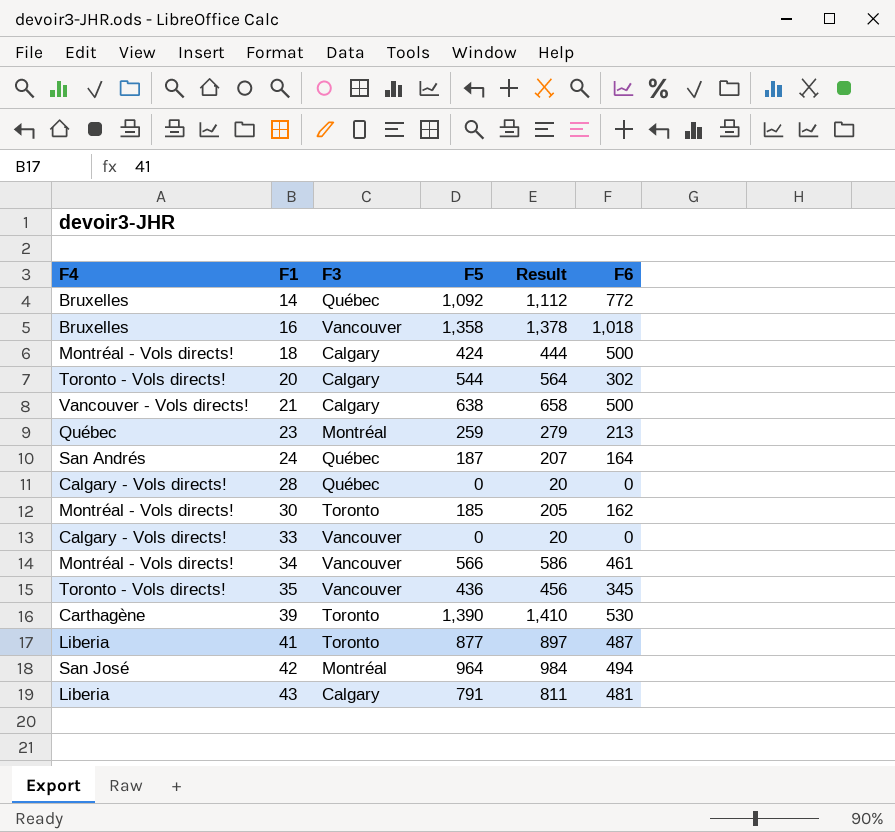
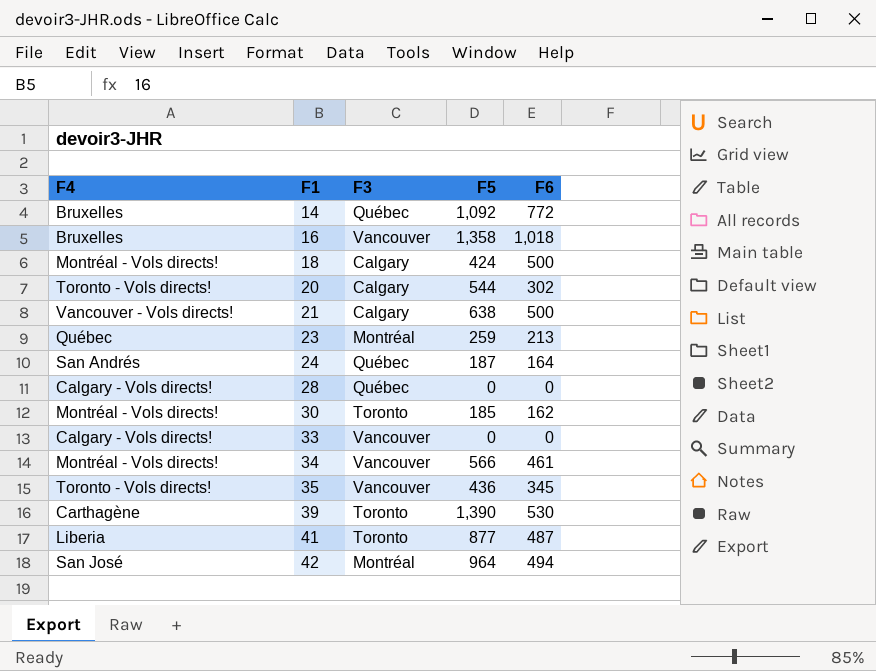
column Result | formula: [F5] + 20 -> none
row 43: Liberia | Calgary | 791 | 811 | 481 -> none

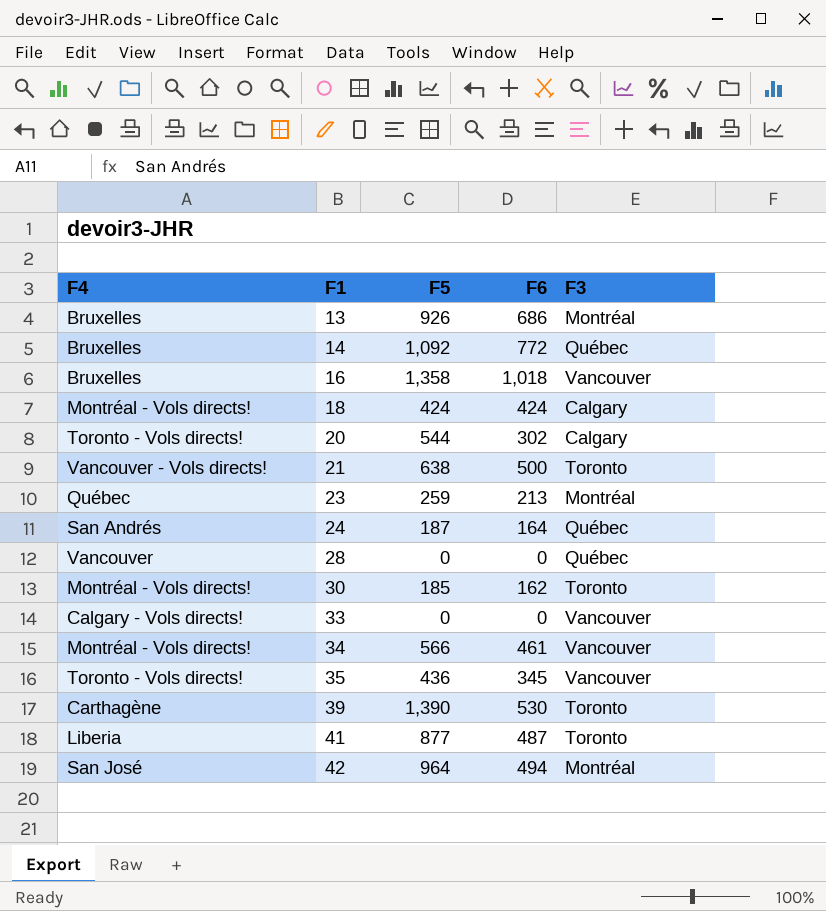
column F3 | position: 3 -> 5
row 13: none -> Bruxelles | 926 | 686 | Montréal
18 | F6: 500 -> 424
21 | F3: Calgary -> Toronto
28 | F4: Calgary - Vols directs! -> Vancouver

